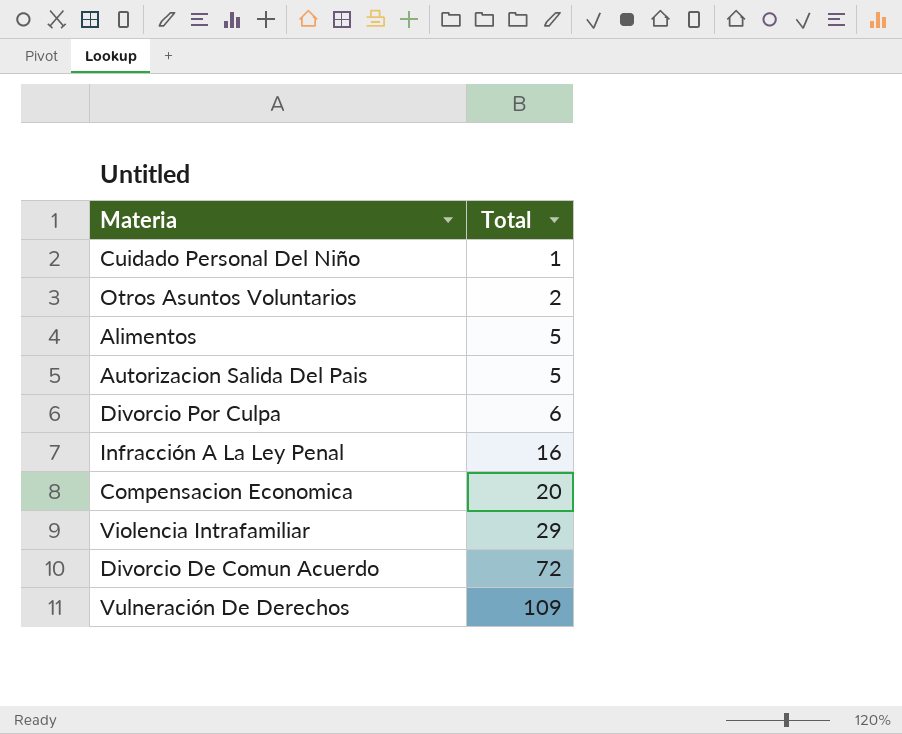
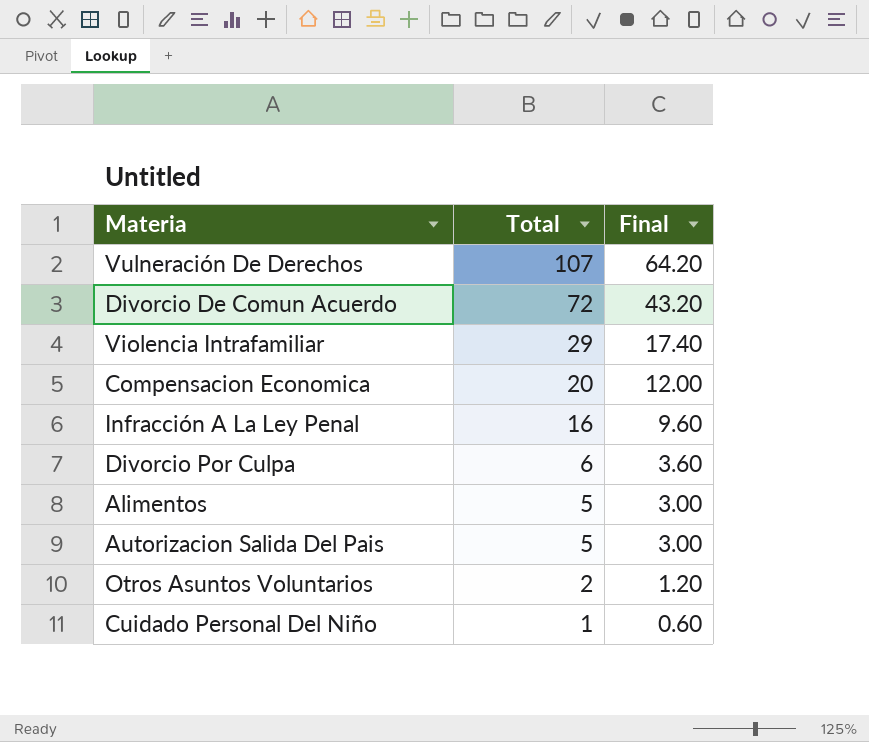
row order: Total ascending -> Total descending
column Final | formula: none -> [Total] * 0.6
Vulneración De Derechos | Total: 109 -> 107

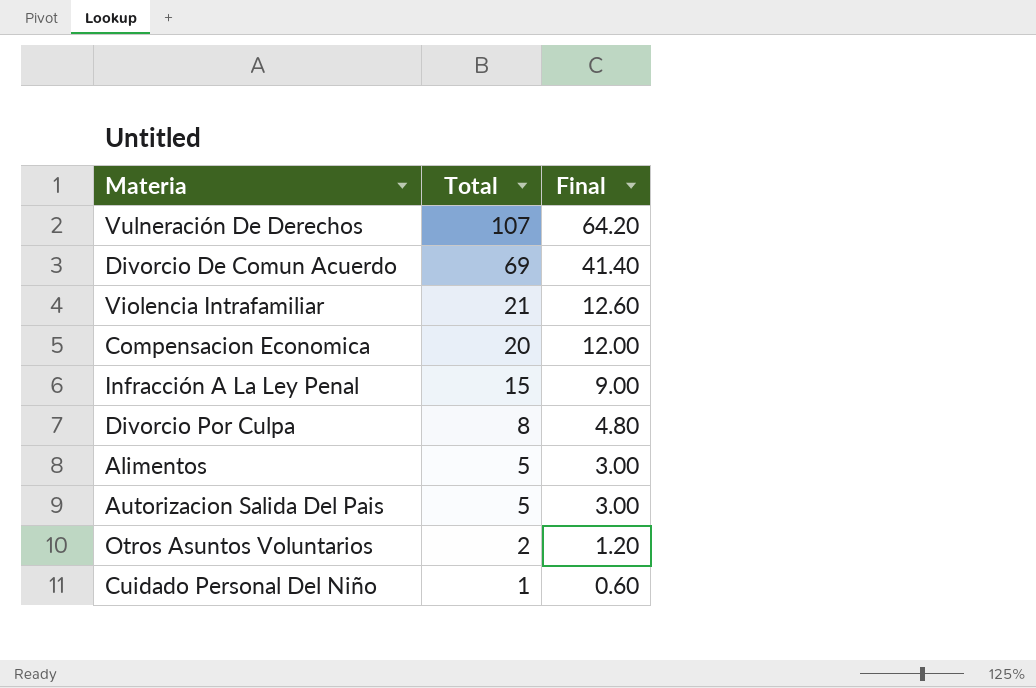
Divorcio De Comun Acuerdo | Total: 72 -> 69
Divorcio De Comun Acuerdo | Final: 43.20 -> 41.40
Violencia Intrafamiliar | Total: 29 -> 21
Violencia Intrafamiliar | Final: 17.40 -> 12.60
Infracción A La Ley Penal | Total: 16 -> 15
Infracción A La Ley Penal | Final: 9.60 -> 9.00
Divorcio Por Culpa | Total: 6 -> 8
Divorcio Por Culpa | Final: 3.60 -> 4.80

